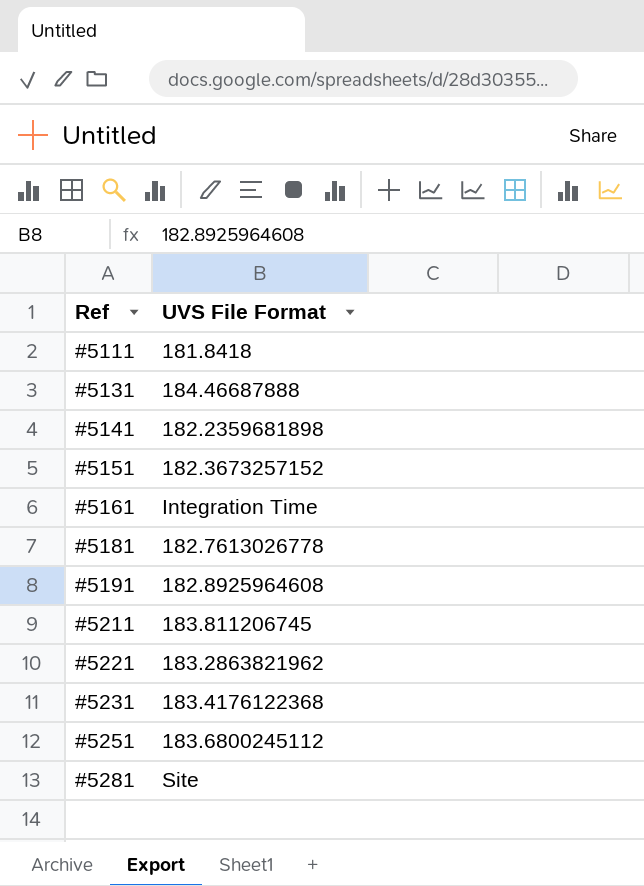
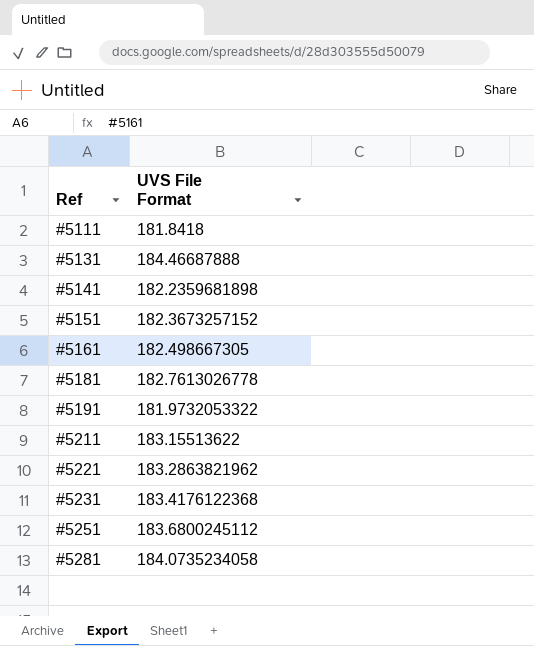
#5161 | UVS File Format: Integration Time -> 182.498667305
#5191 | UVS File Format: 182.8925964608 -> 181.9732053322
#5211 | UVS File Format: 183.811206745 -> 183.15513622
#5281 | UVS File Format: Site -> 184.0735234058

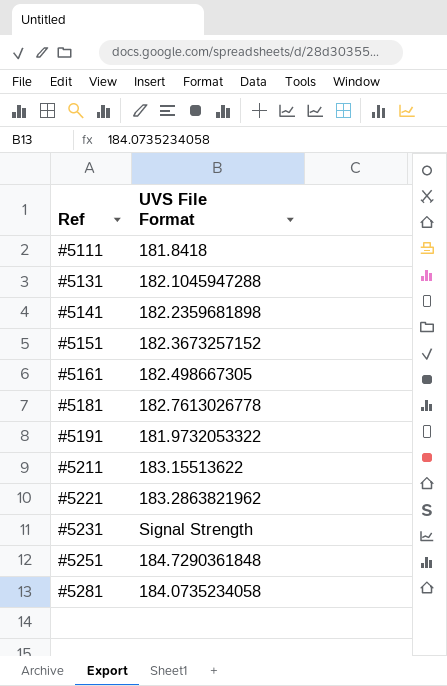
#5131 | UVS File Format: 184.46687888 -> 182.1045947288
#5231 | UVS File Format: 183.4176122368 -> Signal Strength
#5251 | UVS File Format: 183.6800245112 -> 184.7290361848

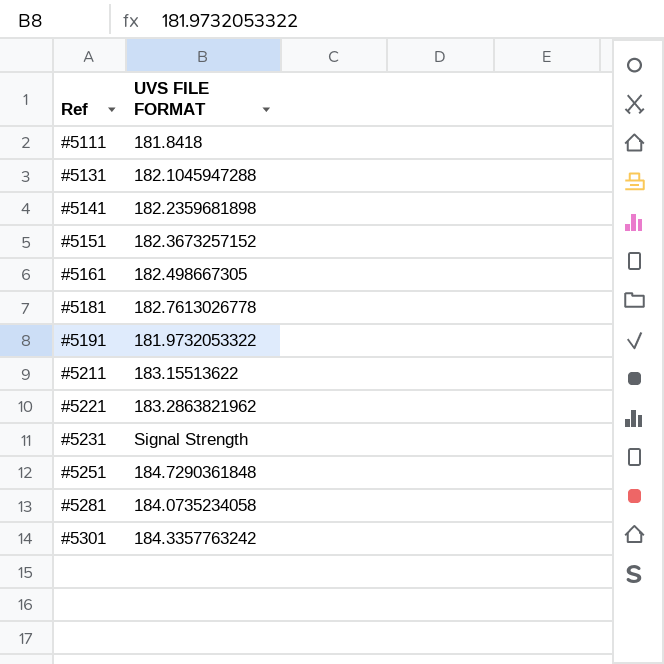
column name: UVS File Format -> UVS FILE FORMAT
row #5301: none -> 184.3357763242

